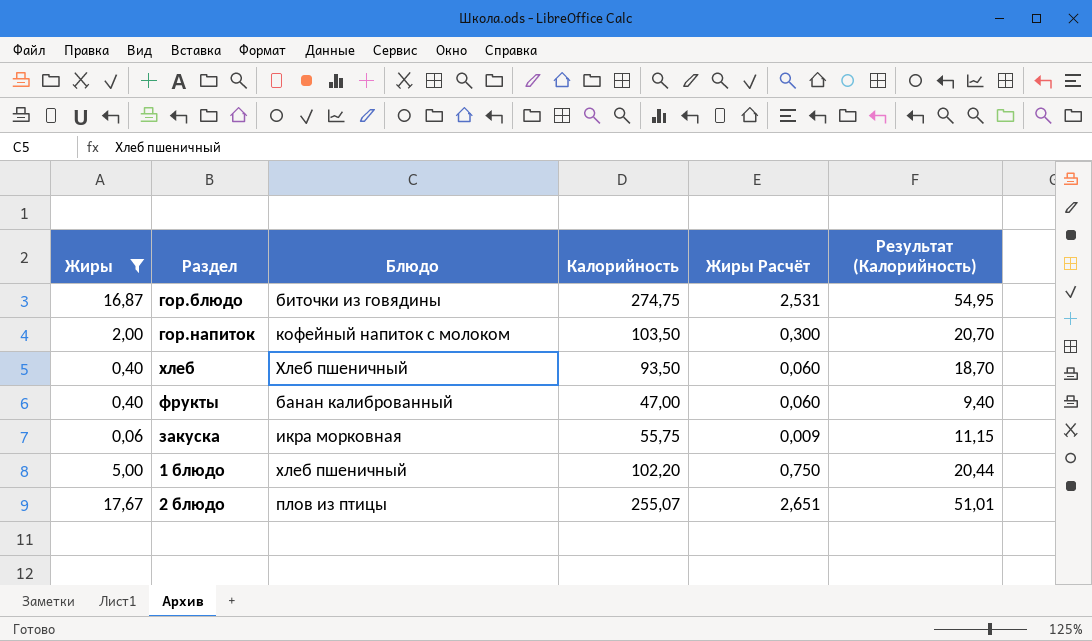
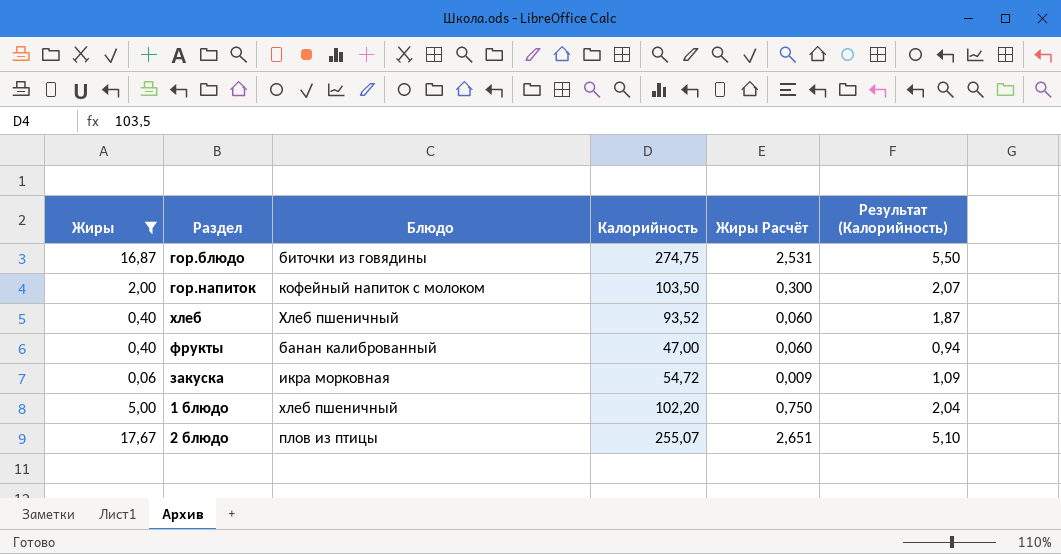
column Результат (Калорийность) | formula: [Калорийность] * 0,2 -> [Калорийность] * 0,02
хлеб | Калорийность: 93,50 -> 93,52
закуска | Калорийность: 55,75 -> 54,72

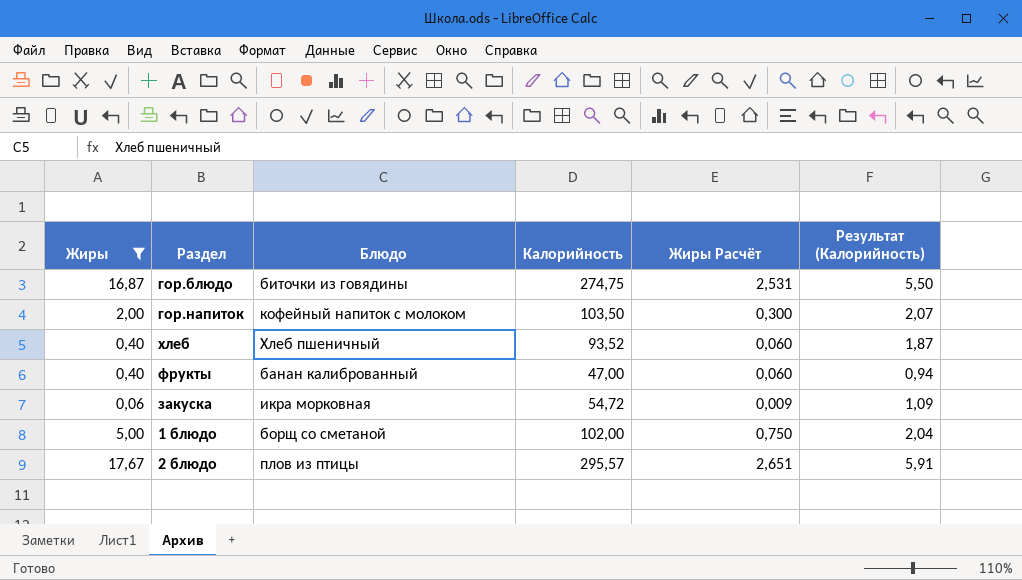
1 блюдо | Блюдо: хлеб пшеничный -> борщ со сметаной
1 блюдо | Калорийность: 102,20 -> 102,00
2 блюдо | Калорийность: 255,07 -> 295,57
2 блюдо | Результат (Калорийность): 5,10 -> 5,91

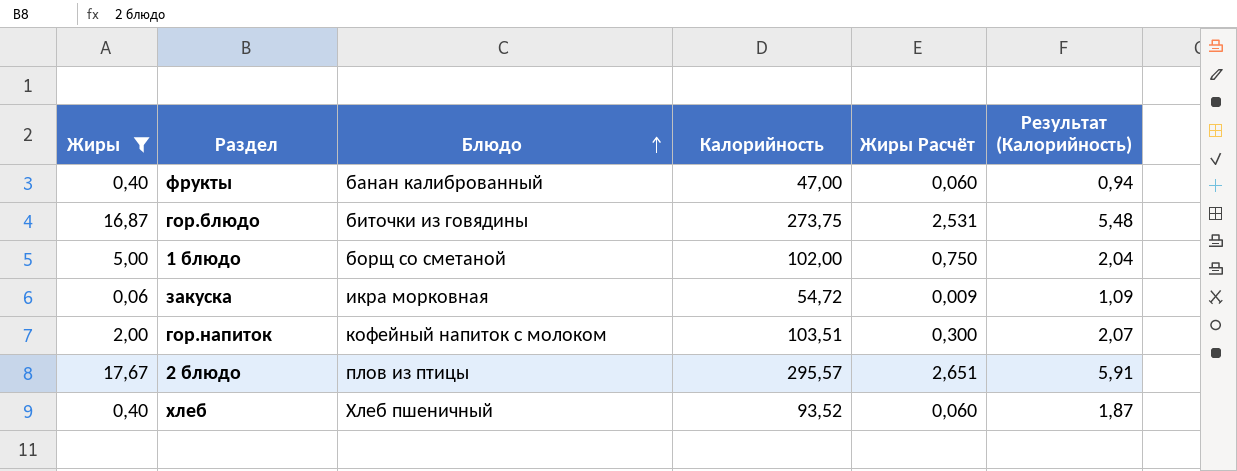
row order: none -> Блюдо ascending
гор.блюдо | Калорийность: 274,75 -> 273,75
гор.блюдо | Результат (Калорийность): 5,50 -> 5,48
гор.напиток | Калорийность: 103,50 -> 103,51

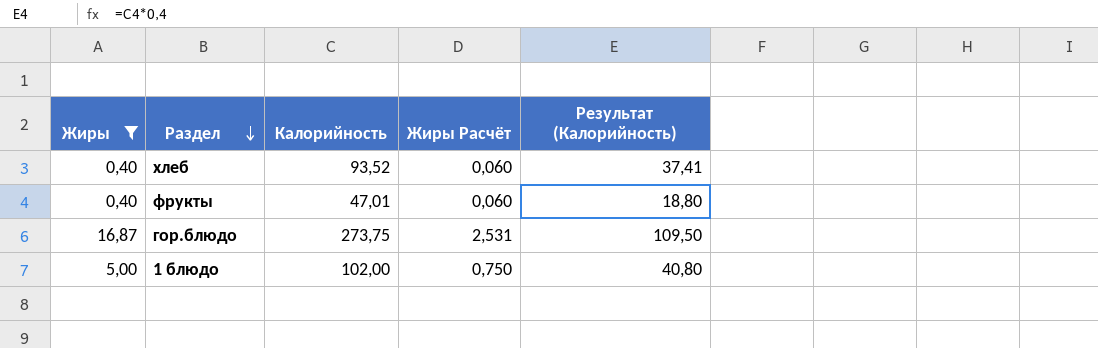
row order: Блюдо ascending -> Раздел descending
column Блюдо | position: 3 -> none
column Результат (Калорийность) | formula: [Калорийность] * 0,02 -> [Калорийность] * 0,4
row закуска: 0,06 | икра морковная | 54,72 | 0,009 | 1,09 -> none
row гор.напиток: 2,00 | кофейный напиток с молоком | 103,51 | 0,300 | 2,07 -> none
row 2 блюдо: 17,67 | плов из птицы | 295,57 | 2,651 | 5,91 -> none
фрукты | Калорийность: 47,00 -> 47,01

